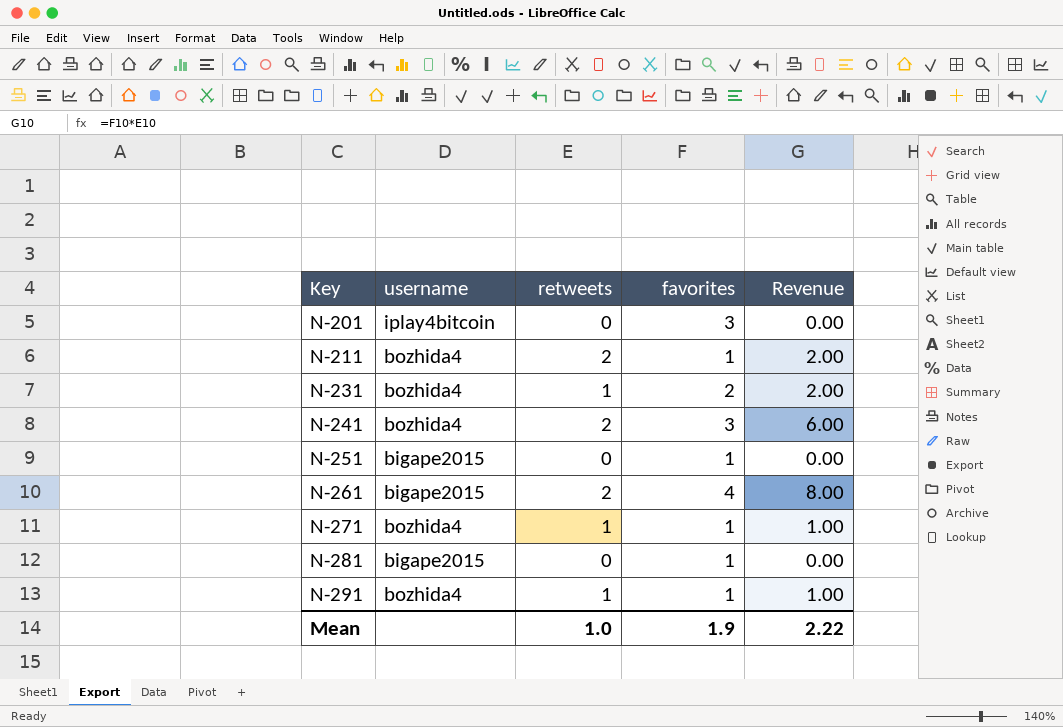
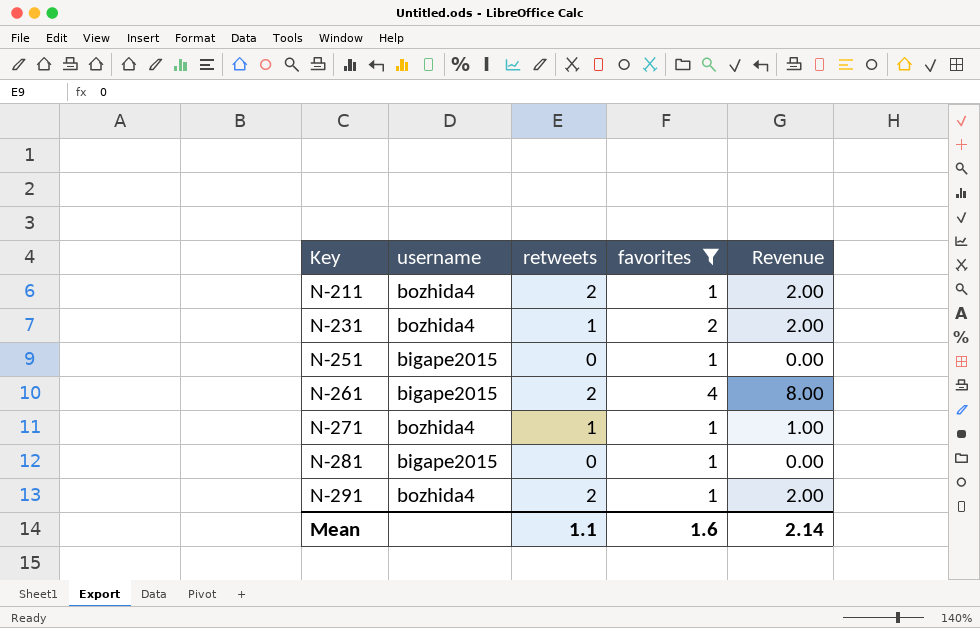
filter: none -> favorites != 3
N-291 | retweets: 1 -> 2
N-291 | Revenue: 1.00 -> 2.00
Mean | retweets: 1.0 -> 1.1
Mean | favorites: 1.9 -> 1.6
Mean | Revenue: 2.22 -> 2.14

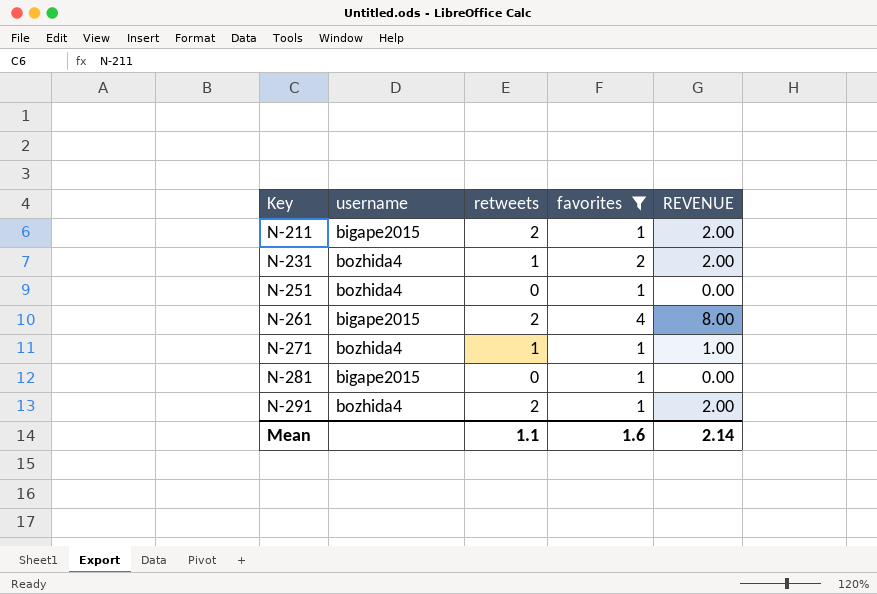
column name: Revenue -> REVENUE
N-211 | username: bozhida4 -> bigape2015
N-251 | username: bigape2015 -> bozhida4

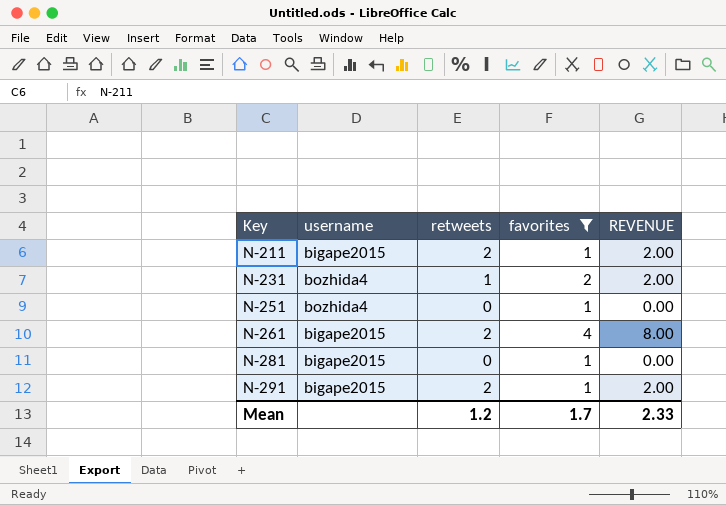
row N-271: bozhida4 | 1 | 1 | 1.00 -> none
N-291 | username: bozhida4 -> bigape2015
Mean | retweets: 1.1 -> 1.2
Mean | favorites: 1.6 -> 1.7
Mean | REVENUE: 2.14 -> 2.33

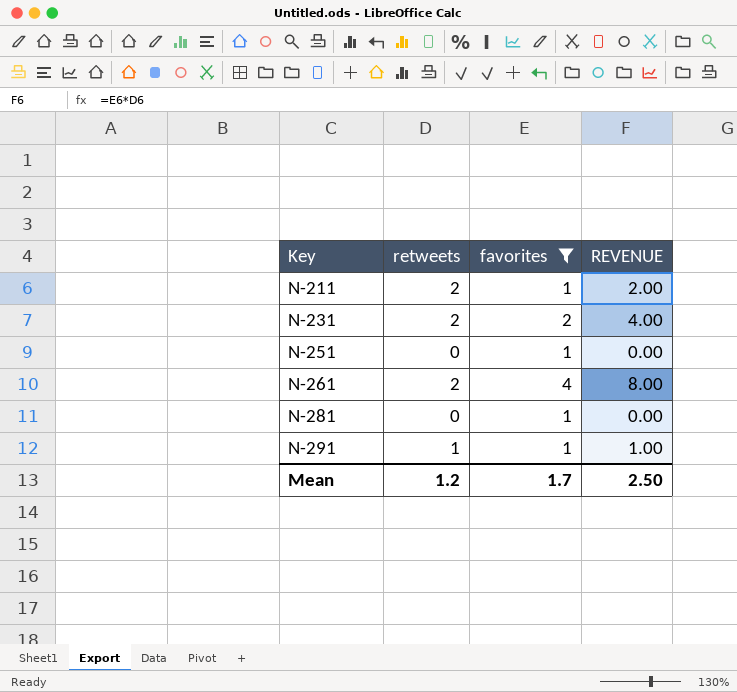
column username | position: 2 -> none
N-231 | retweets: 1 -> 2
N-231 | REVENUE: 2.00 -> 4.00
N-291 | retweets: 2 -> 1
N-291 | REVENUE: 2.00 -> 1.00
Mean | REVENUE: 2.33 -> 2.50

